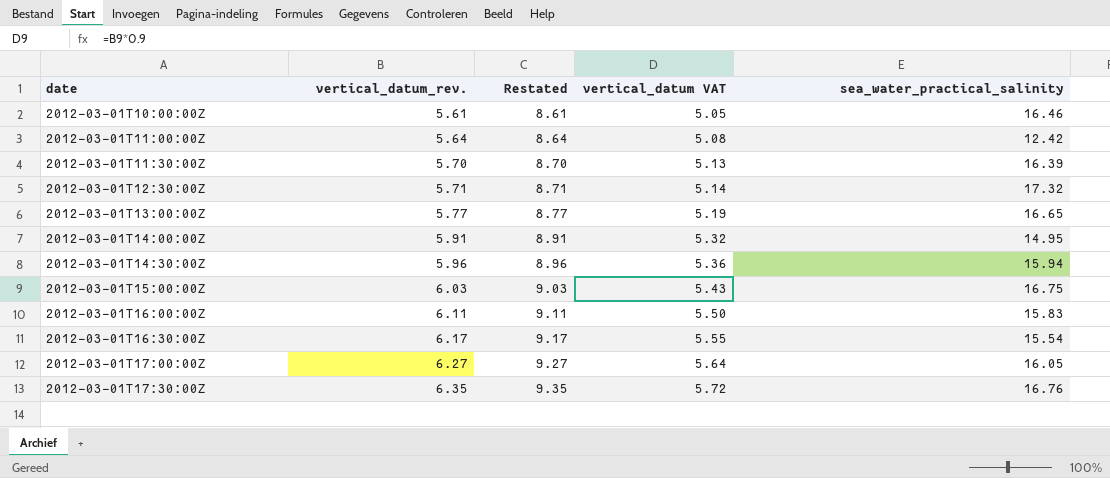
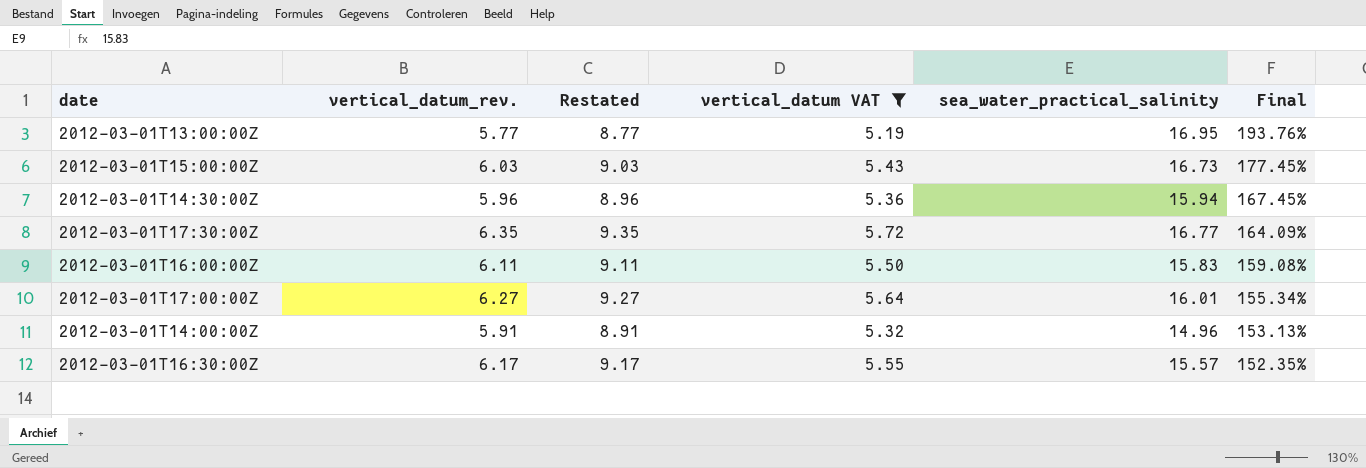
filter: none -> vertical_datum VAT >= 5.19
row order: date ascending -> Final descending
column Final | formula: none -> ([sea_water_practical_salinity] - [vertical_datum_rev.]) / [vertical_datum_rev.]
2012-03-01T13:00:00Z | sea_water_practical_salinity: 16.65 -> 16.95
2012-03-01T15:00:00Z | sea_water_practical_salinity: 16.75 -> 16.73
2012-03-01T17:30:00Z | sea_water_practical_salinity: 16.76 -> 16.77
2012-03-01T17:00:00Z | sea_water_practical_salinity: 16.05 -> 16.01
2012-03-01T14:00:00Z | sea_water_practical_salinity: 14.95 -> 14.96
2012-03-01T16:30:00Z | sea_water_practical_salinity: 15.54 -> 15.57

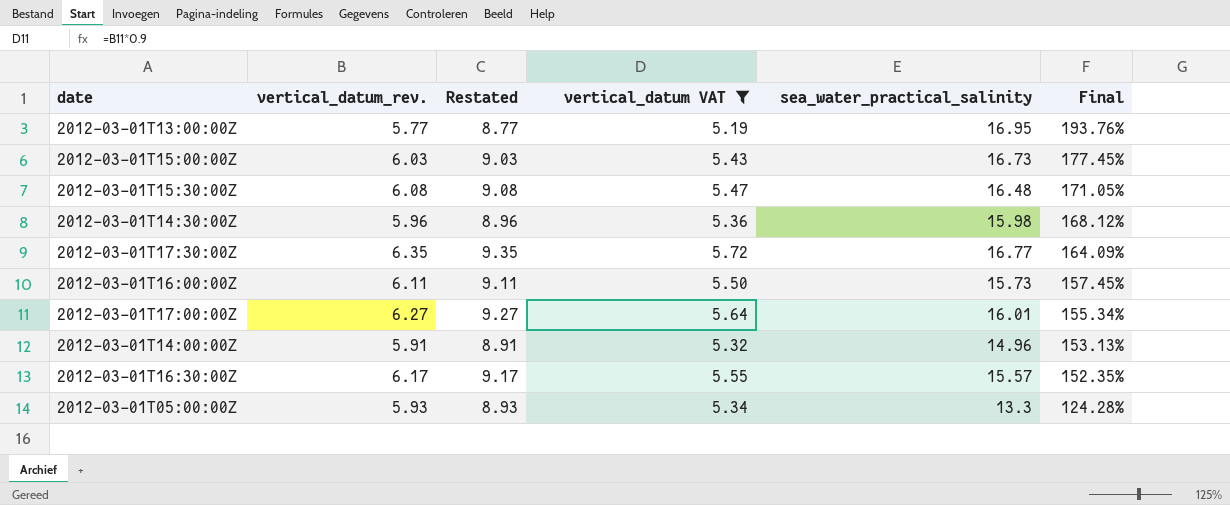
row 2012-03-01T15:30:00Z: none -> 6.08 | 9.08 | 5.47 | 16.48 | 171.05%
2012-03-01T14:30:00Z | sea_water_practical_salinity: 15.94 -> 15.98
2012-03-01T14:30:00Z | Final: 167.45% -> 168.12%
2012-03-01T16:00:00Z | sea_water_practical_salinity: 15.83 -> 15.73
2012-03-01T16:00:00Z | Final: 159.08% -> 157.45%
row 2012-03-01T05:00:00Z: none -> 5.93 | 8.93 | 5.34 | 13.3 | 124.28%

